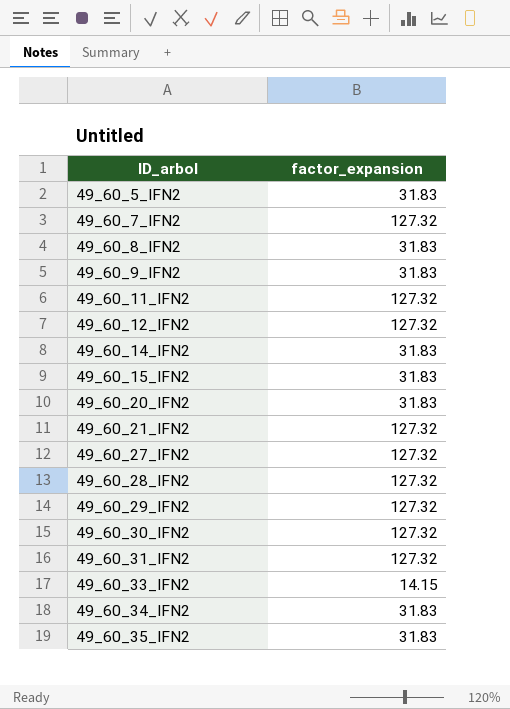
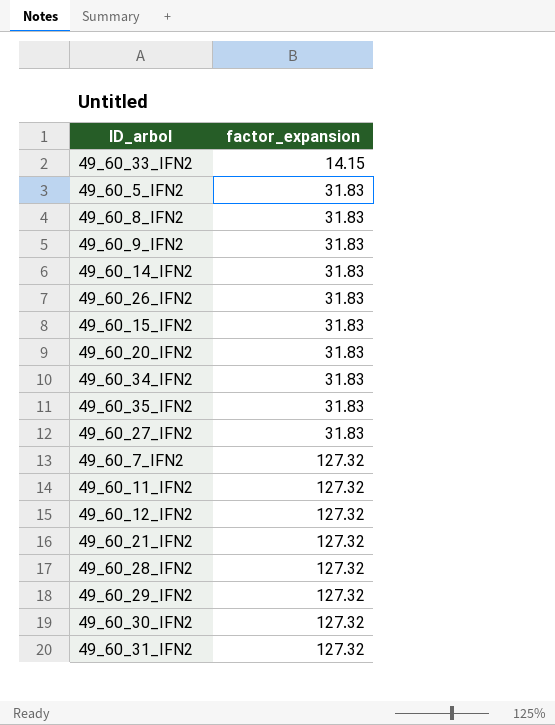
row order: ID_arbol ascending -> factor_expansion ascending
row 49_60_26_IFN2: none -> 31.83
49_60_27_IFN2 | factor_expansion: 127.32 -> 31.83

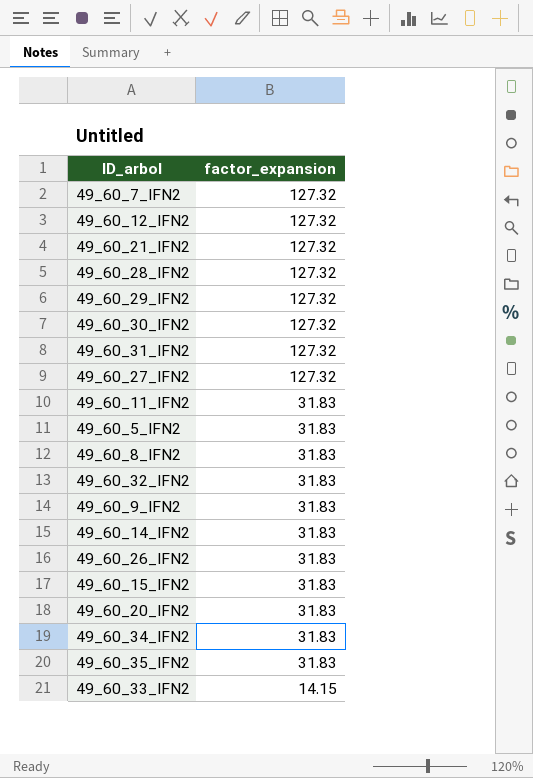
row order: factor_expansion ascending -> factor_expansion descending
49_60_27_IFN2 | factor_expansion: 31.83 -> 127.32
49_60_11_IFN2 | factor_expansion: 127.32 -> 31.83
row 49_60_32_IFN2: none -> 31.83

